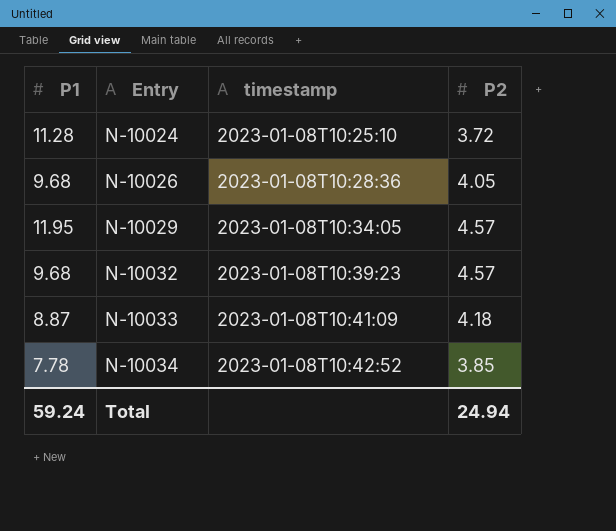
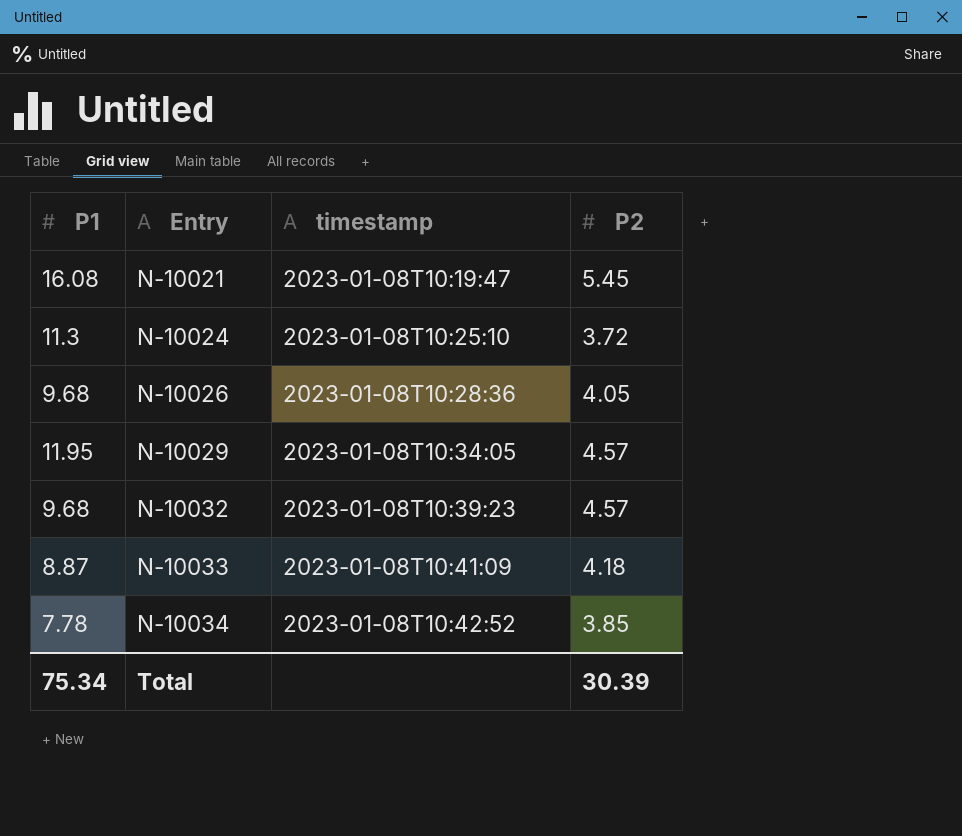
row N-10021: none -> 16.08 | 2023-01-08T10:19:47 | 5.45
N-10024 | P1: 11.28 -> 11.3
Total | P1: 59.24 -> 75.34
Total | P2: 24.94 -> 30.39

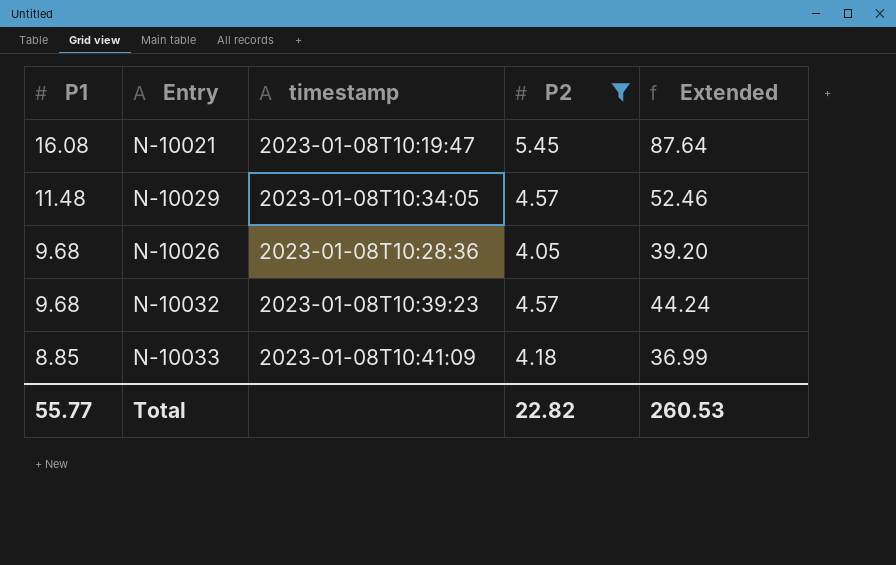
filter: none -> P2 >= 4.05
row order: Entry ascending -> P1 descending
column Extended | formula: none -> [P1] * [P2]
N-10029 | P1: 11.95 -> 11.48
N-10033 | P1: 8.87 -> 8.85
Total | P1: 75.34 -> 55.77
Total | P2: 30.39 -> 22.82

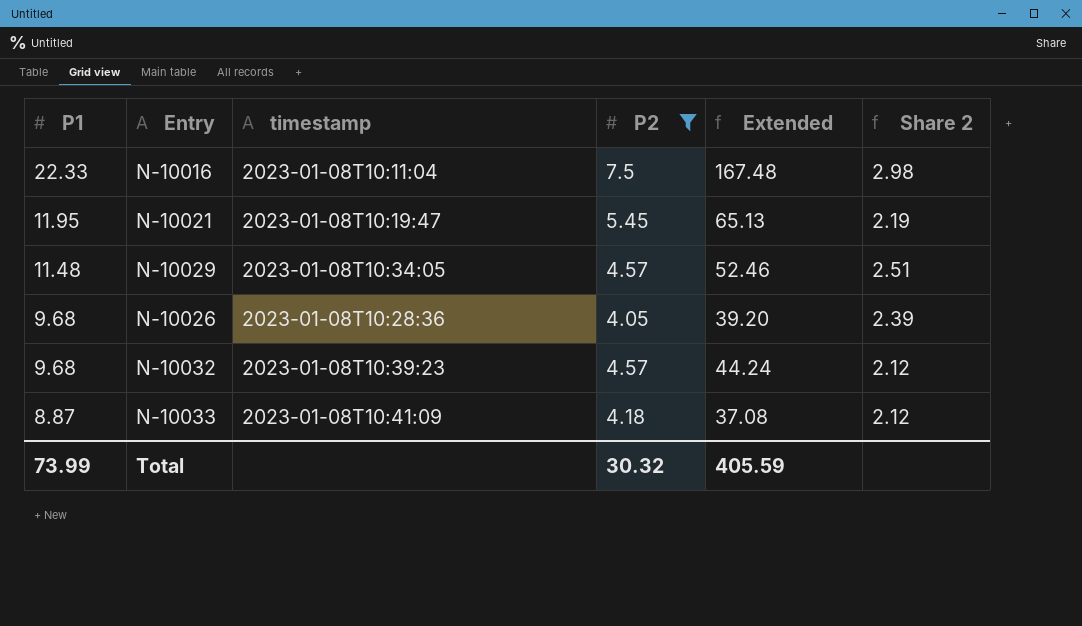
column Share 2 | formula: none -> [P1] / [P2]
row N-10016: none -> 22.33 | 2023-01-08T10:11:04 | 7.5 | 167.48 | 2.98
N-10021 | P1: 16.08 -> 11.95
N-10021 | Extended: 87.64 -> 65.13
N-10033 | P1: 8.85 -> 8.87
N-10033 | Extended: 36.99 -> 37.08
Total | P1: 55.77 -> 73.99
Total | P2: 22.82 -> 30.32
Total | Extended: 260.53 -> 405.59

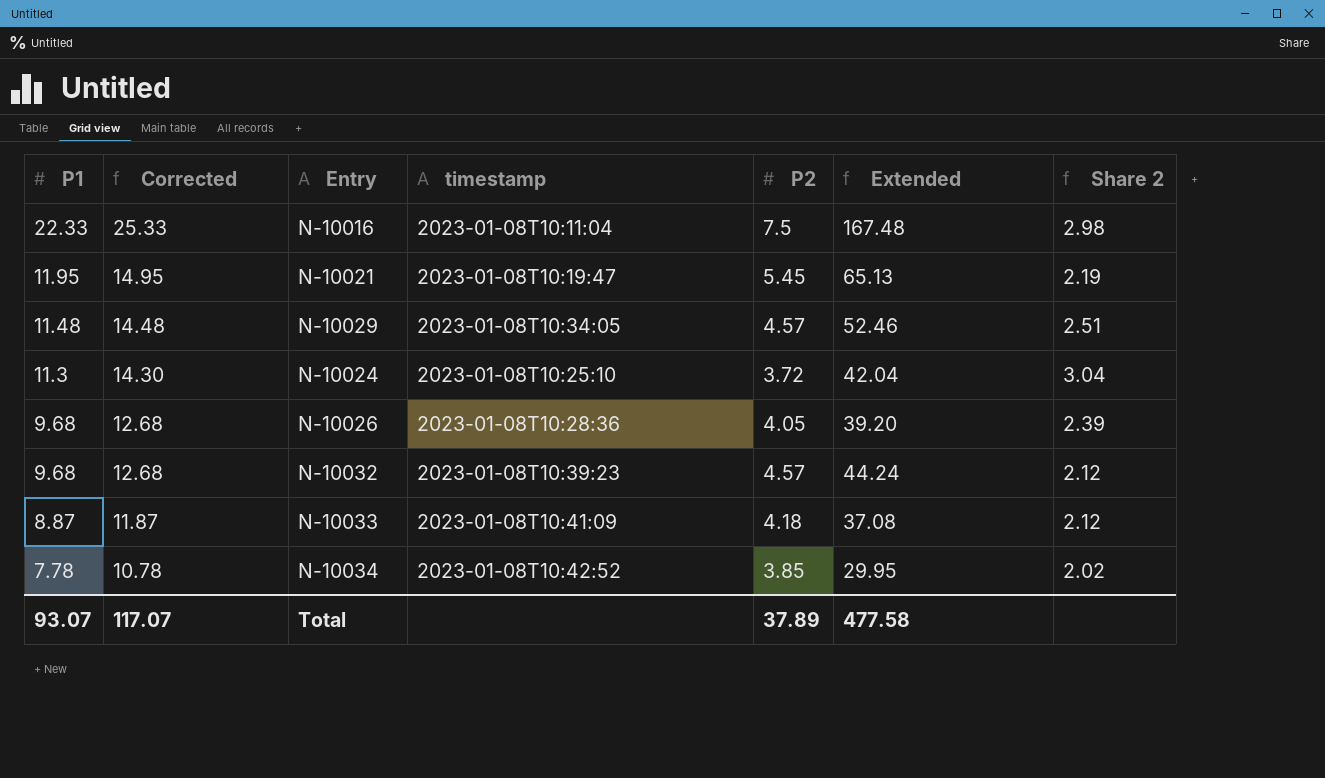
filter: P2 >= 4.05 -> none
column Corrected | formula: none -> [P1] + 3
Total | P1: 73.99 -> 93.07
Total | P2: 30.32 -> 37.89
Total | Extended: 405.59 -> 477.58

